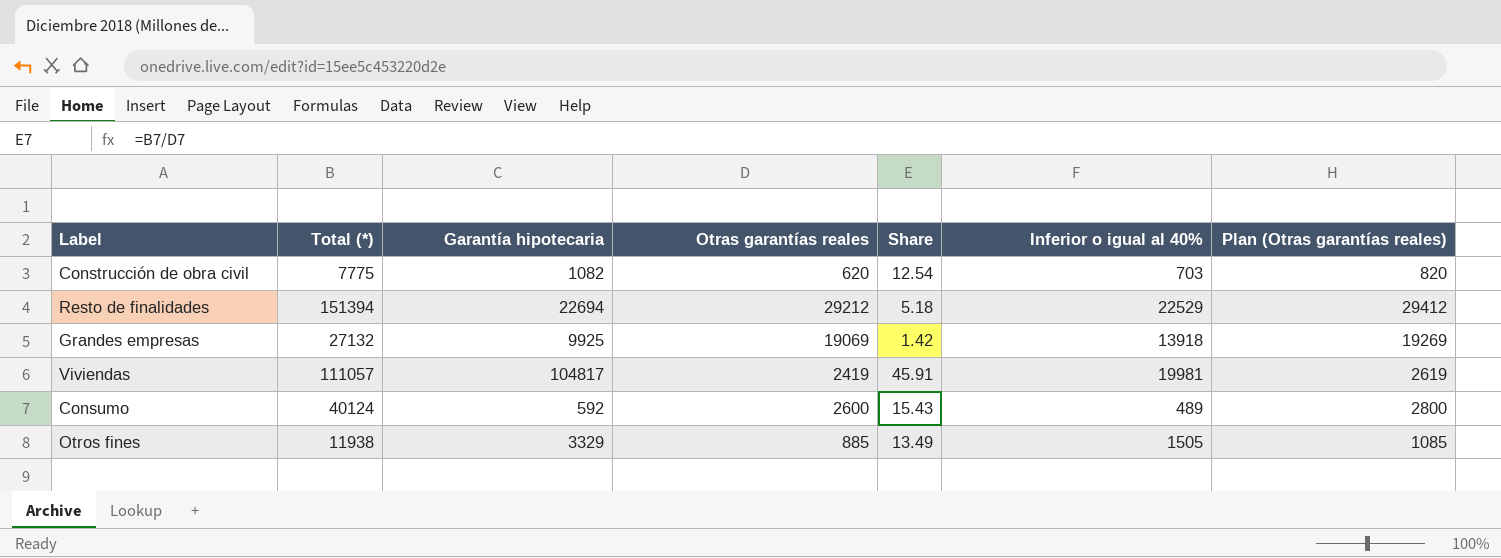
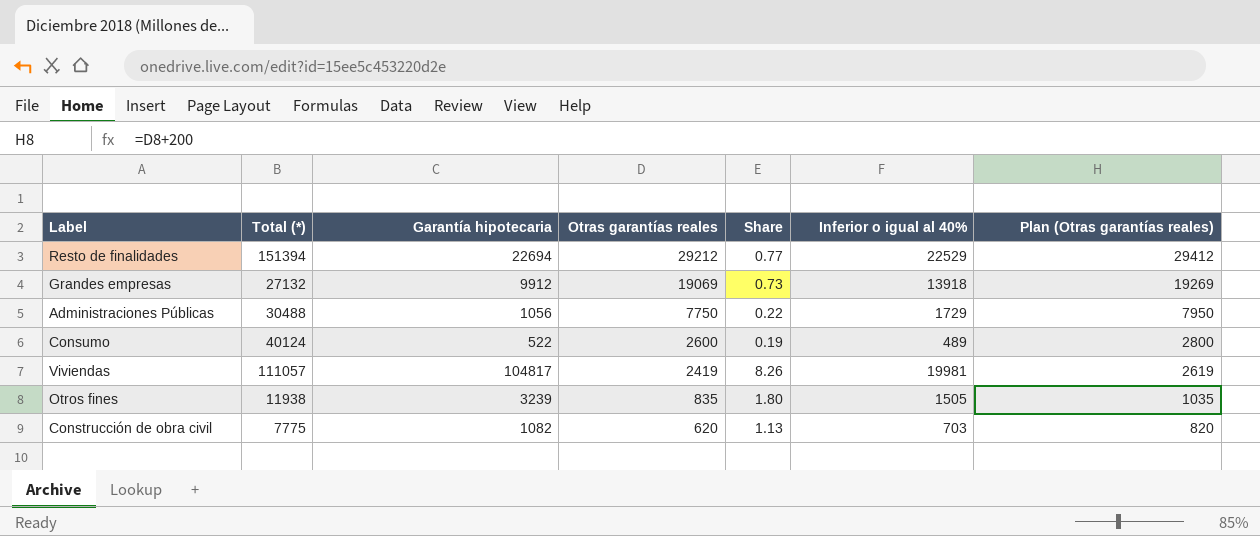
row order: none -> Otras garantías reales descending
column Share | formula: [Total (*)] / [Otras garantías reales] -> [Inferior o igual al 40%] / [Otras garantías reales]
Grandes empresas | Garantía hipotecaria: 9925 -> 9912
row Administraciones Públicas: none -> 30488 | 1056 | 7750 | 0.22 | 1729 | 7950
Consumo | Garantía hipotecaria: 592 -> 522
Otros fines | Garantía hipotecaria: 3329 -> 3239
Otros fines | Otras garantías reales: 885 -> 835
Otros fines | Plan (Otras garantías reales): 1085 -> 1035

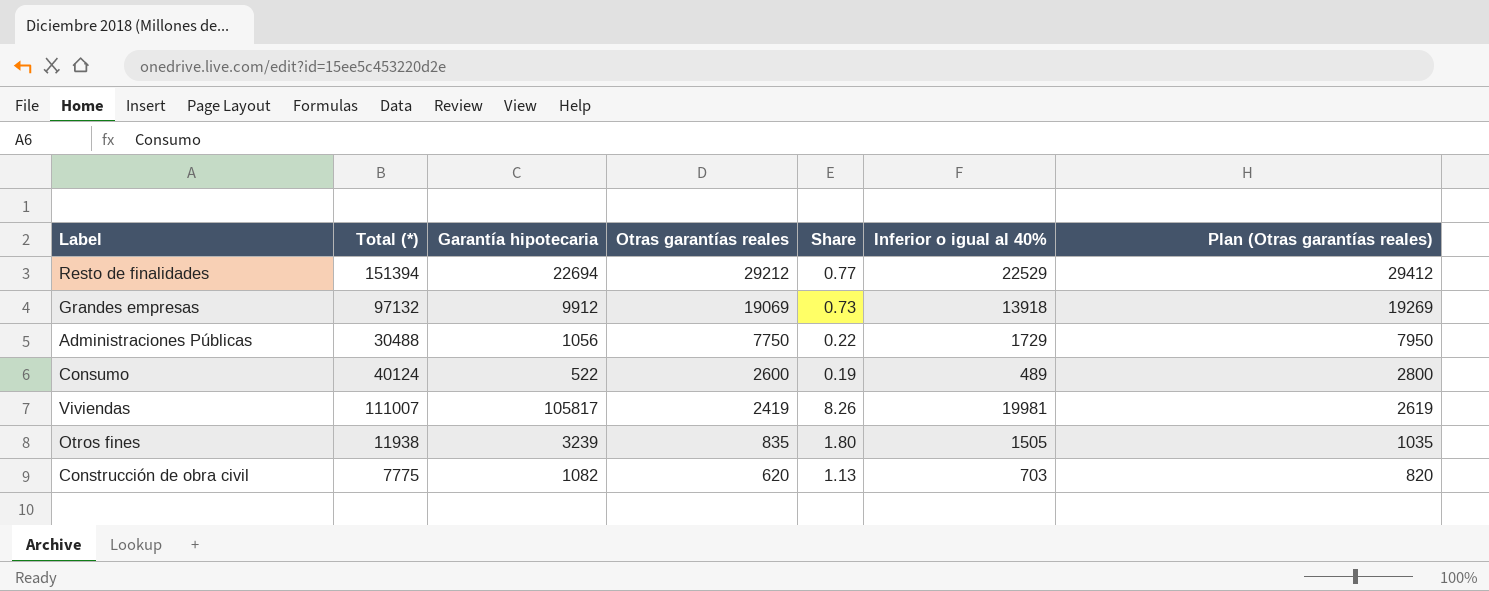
Grandes empresas | Total (*): 27132 -> 97132
Viviendas | Total (*): 111057 -> 111007
Viviendas | Garantía hipotecaria: 104817 -> 105817

